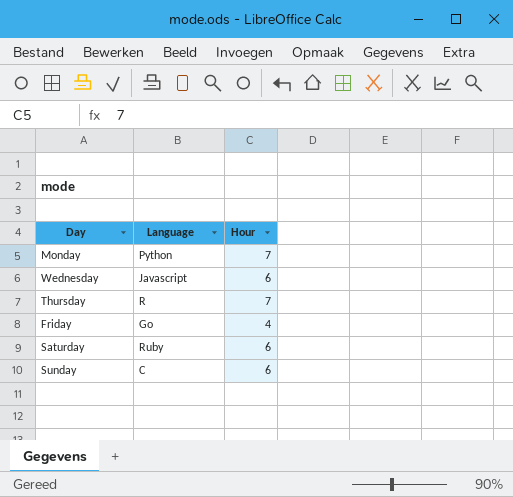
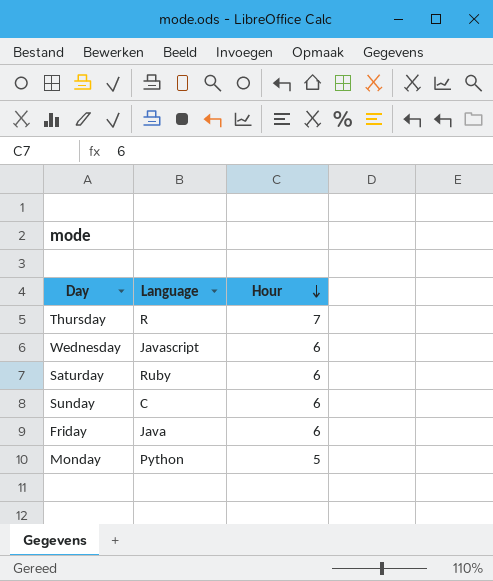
row order: none -> Hour descending
Friday | Language: Go -> Java
Friday | Hour: 4 -> 6
Monday | Hour: 7 -> 5

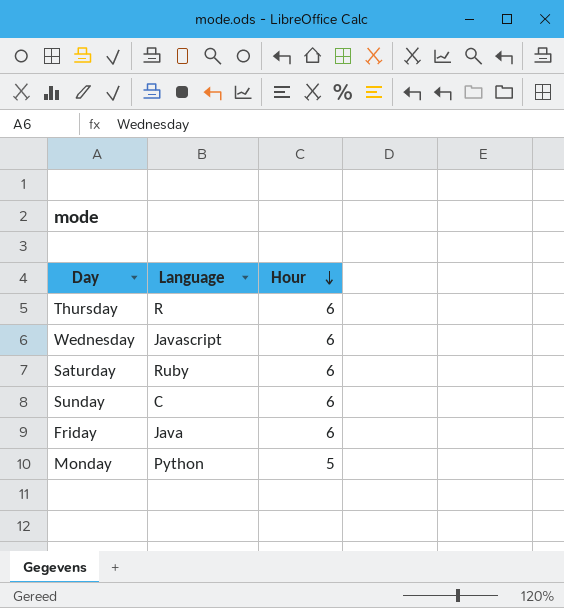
Thursday | Hour: 7 -> 6

